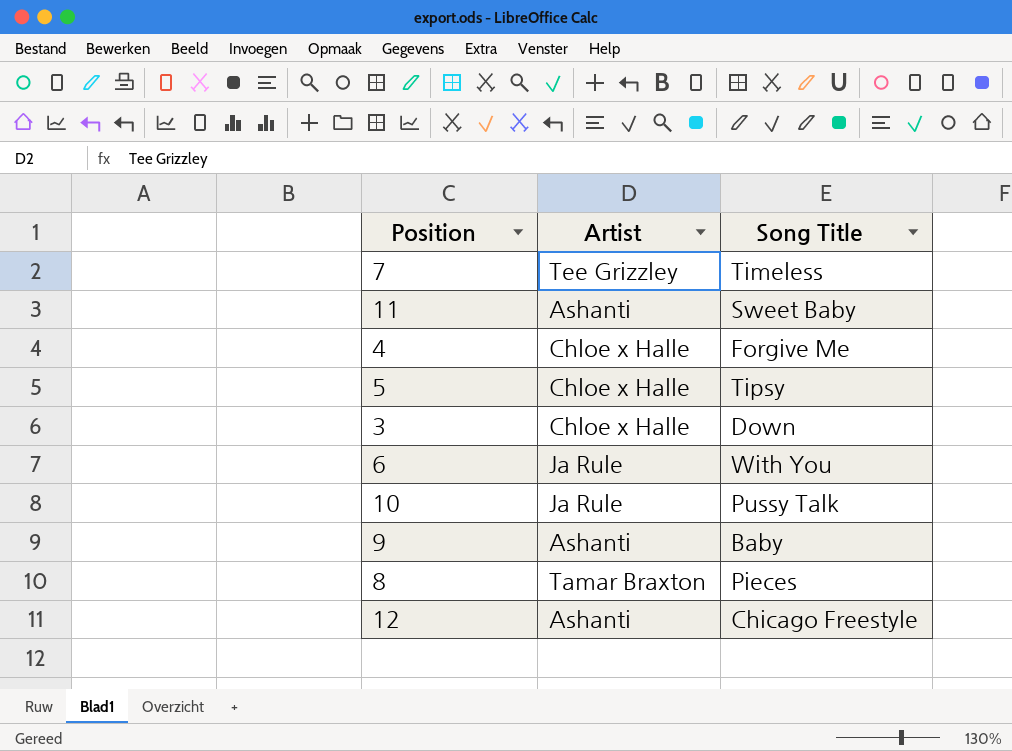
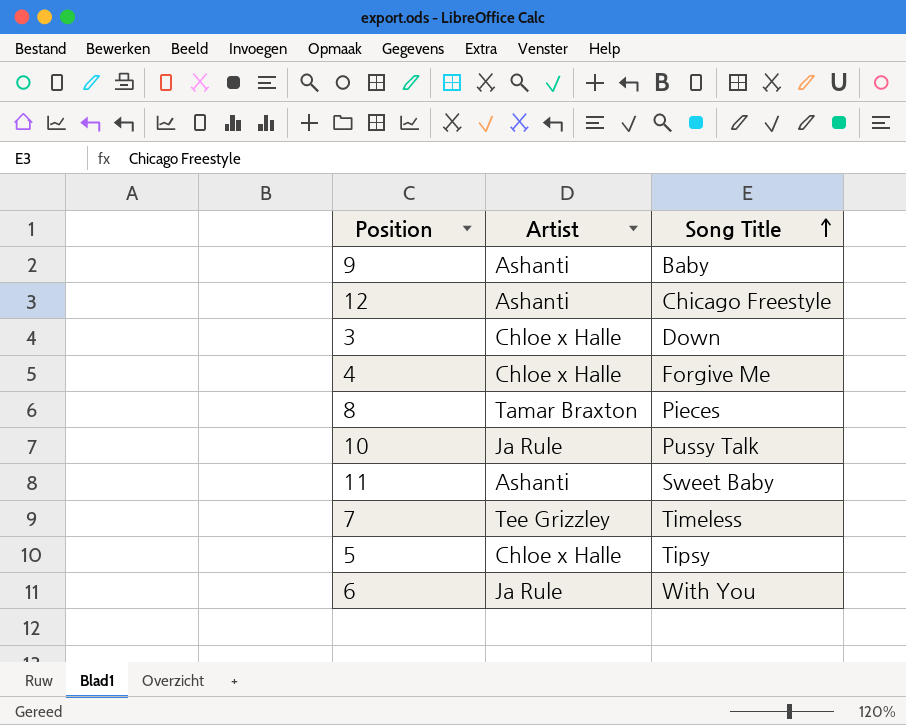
row order: none -> Song Title ascending

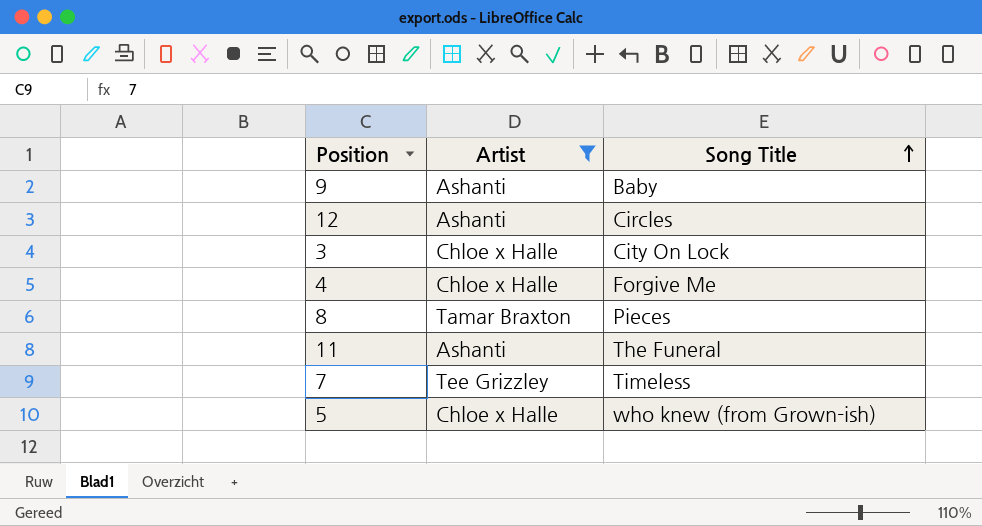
filter: none -> Artist != Ja Rule
12 | Song Title: Chicago Freestyle -> Circles
3 | Song Title: Down -> City On Lock
11 | Song Title: Sweet Baby -> The Funeral
5 | Song Title: Tipsy -> who knew (from Grown-ish)

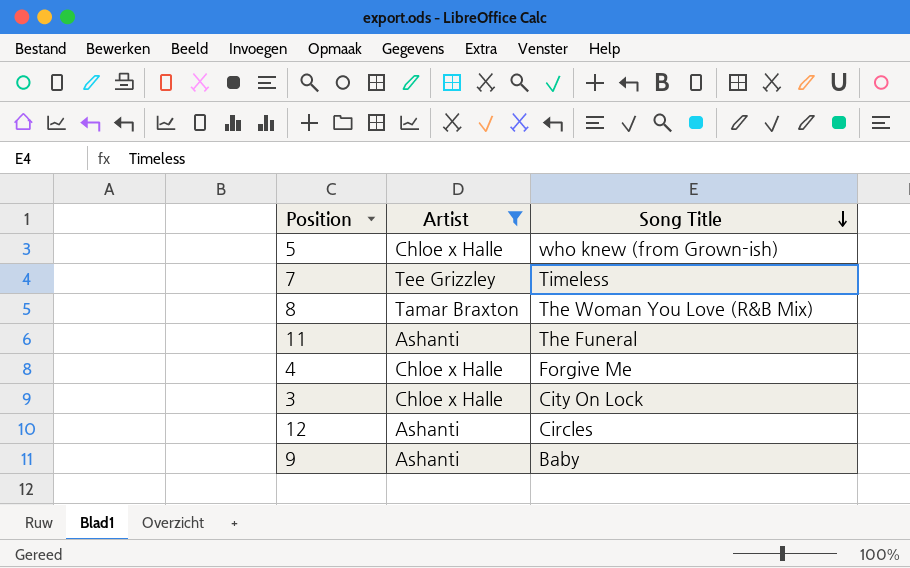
row order: Song Title ascending -> Song Title descending
8 | Song Title: Pieces -> The Woman You Love (R&B Mix)

